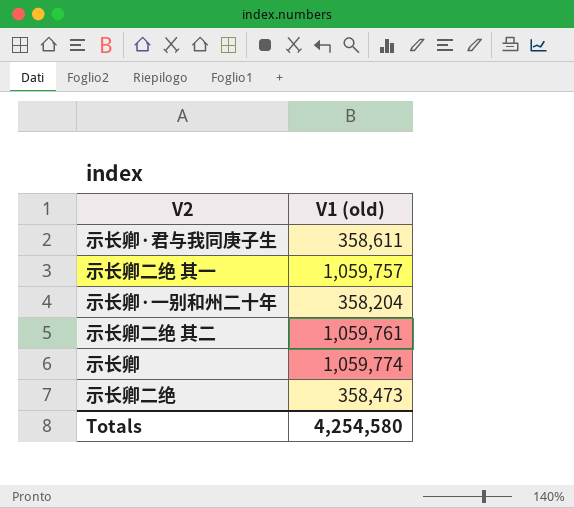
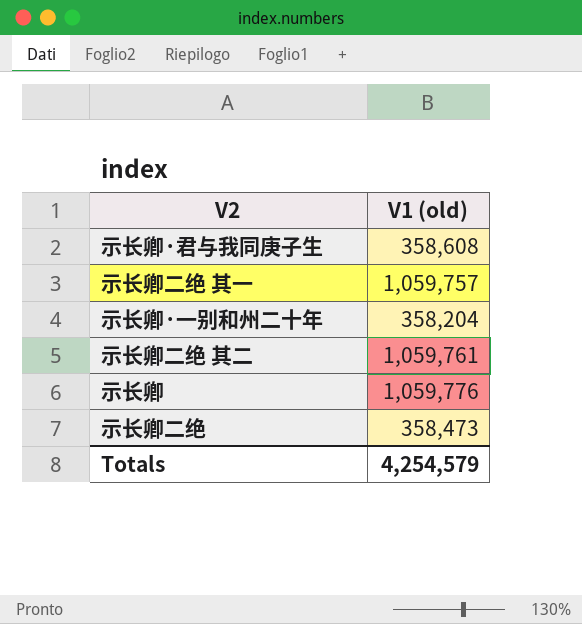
示长卿·君与我同庚子生 | V1 (old): 358,611 -> 358,608
示长卿 | V1 (old): 1,059,774 -> 1,059,776
Totals | V1 (old): 4,254,580 -> 4,254,579

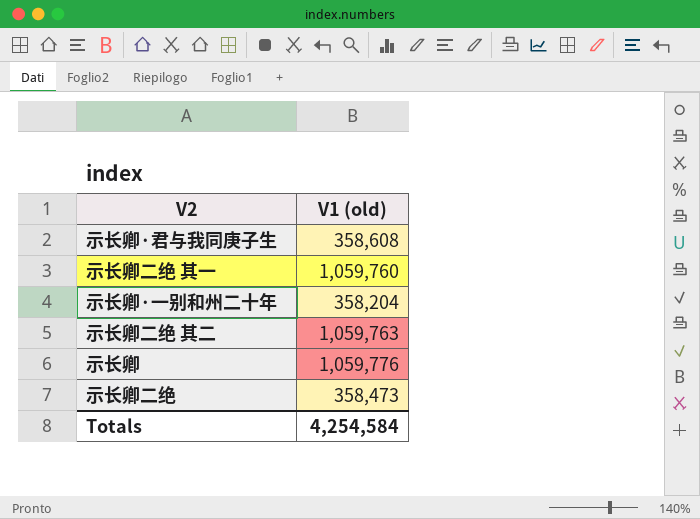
示长卿二绝 其一 | V1 (old): 1,059,757 -> 1,059,760
示长卿二绝 其二 | V1 (old): 1,059,761 -> 1,059,763
Totals | V1 (old): 4,254,579 -> 4,254,584

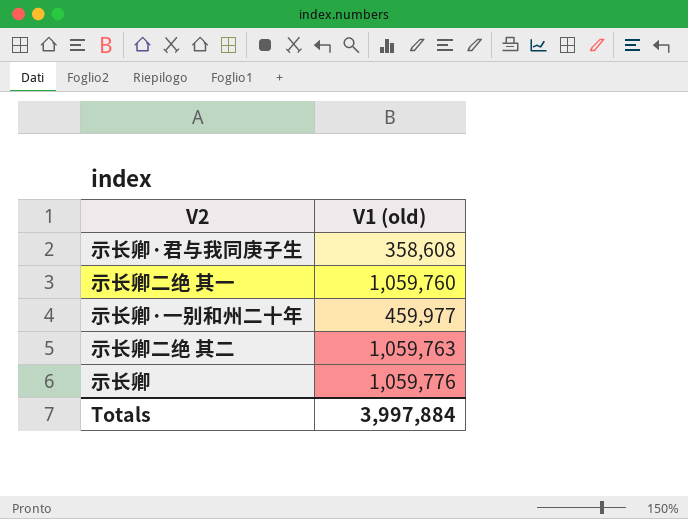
row 示长卿二绝: 358,473 -> none
示长卿·一别和州二十年 | V1 (old): 358,204 -> 459,977
Totals | V1 (old): 4,254,584 -> 3,997,884

